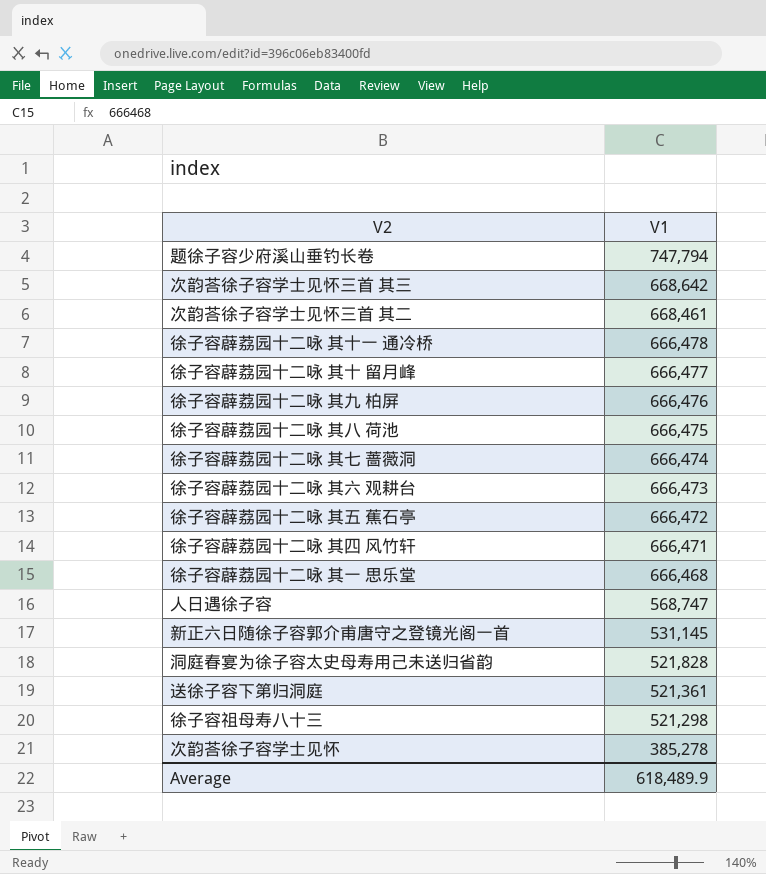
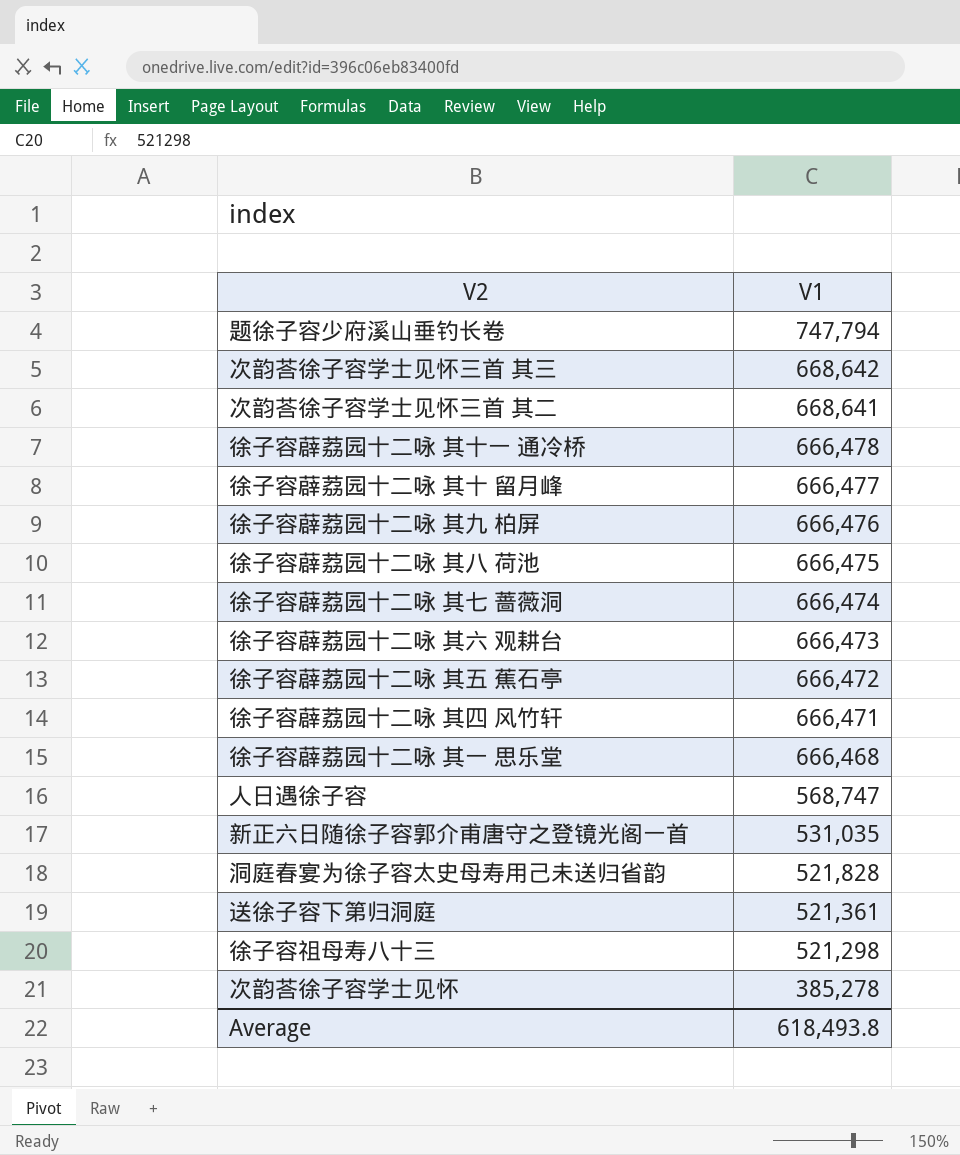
次韵荅徐子容学士见怀三首 其二 | V1: 668,461 -> 668,641
新正六日随徐子容郭介甫唐守之登镜光阁一首 | V1: 531,145 -> 531,035
Average | V1: 618,489.9 -> 618,493.8

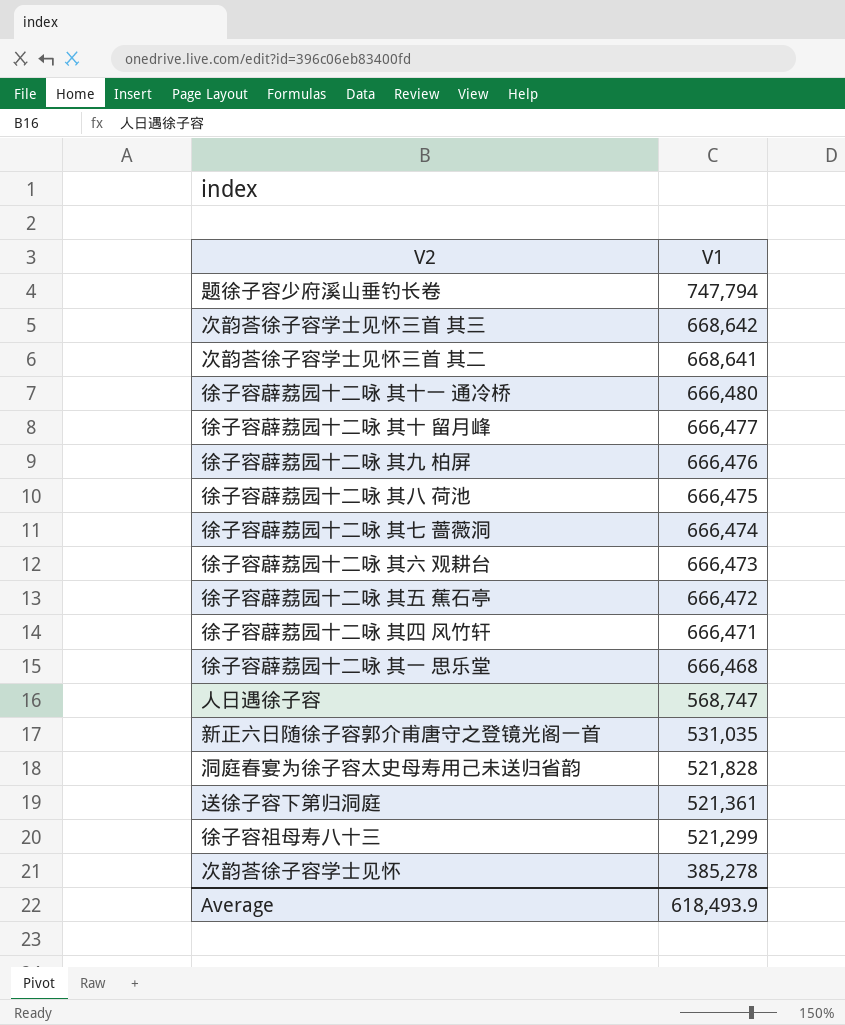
徐子容薜荔园十二咏 其十一 通冷桥 | V1: 666,478 -> 666,480
徐子容祖母寿八十三 | V1: 521,298 -> 521,299
Average | V1: 618,493.8 -> 618,493.9

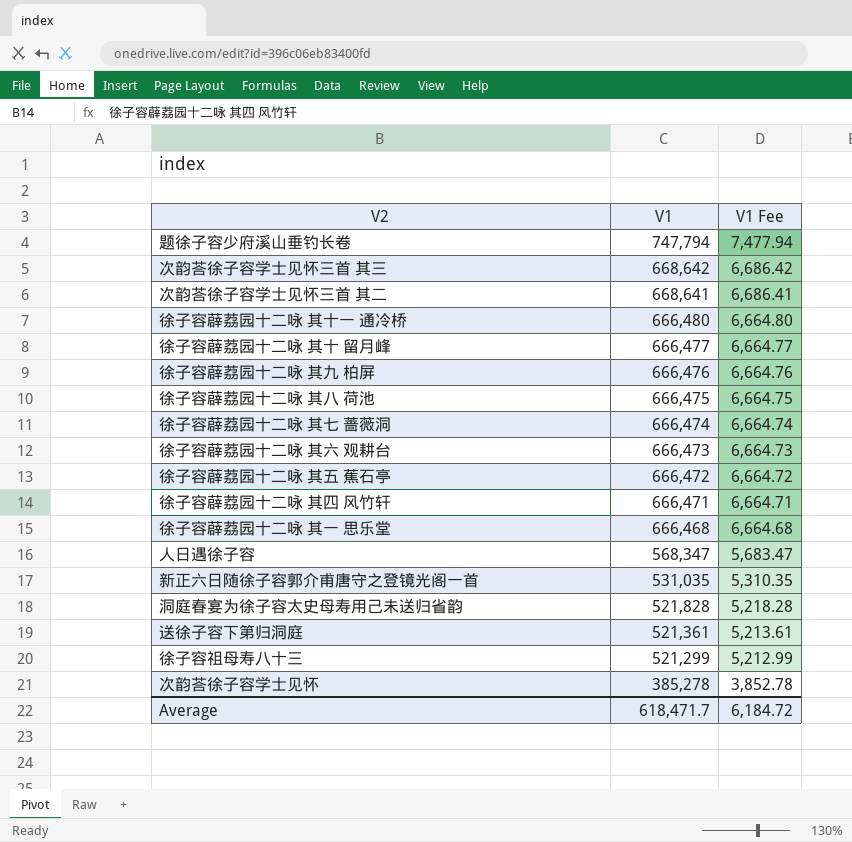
column V1 Fee | formula: none -> [V1] * 0.01
人日遇徐子容 | V1: 568,747 -> 568,347
Average | V1: 618,493.9 -> 618,471.7

